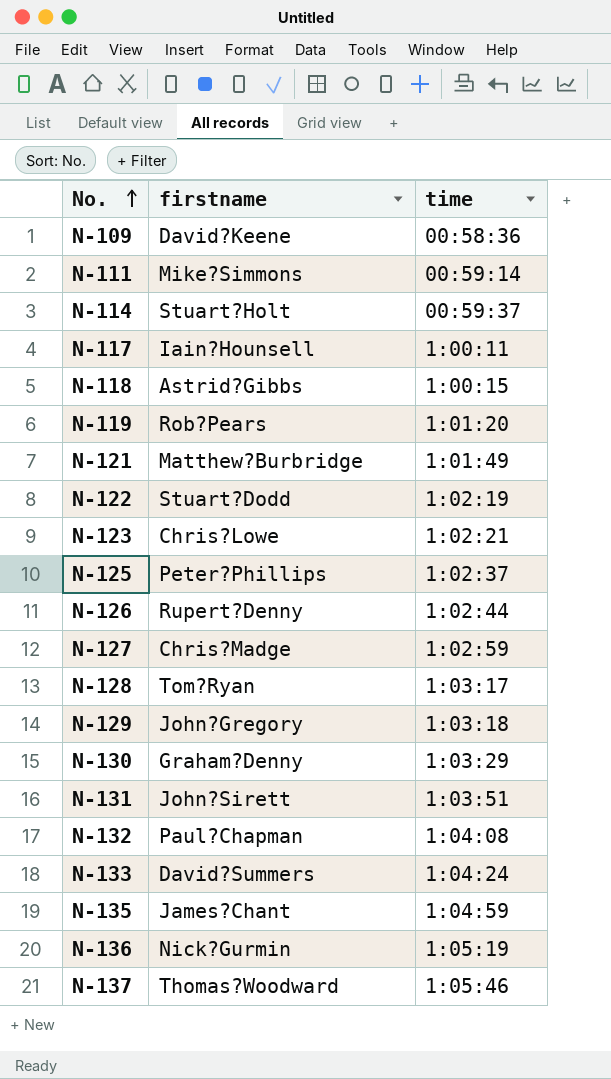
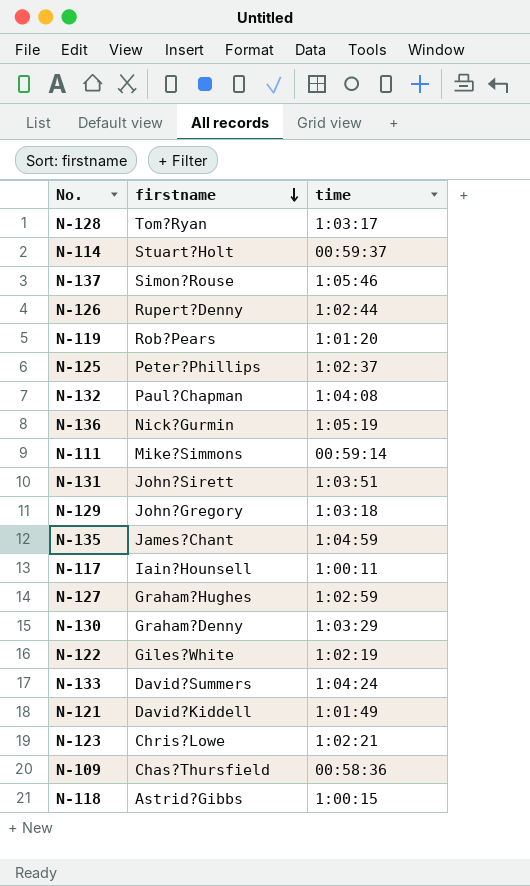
row order: No. ascending -> firstname descending
N-137 | firstname: Thomas?Woodward -> Simon?Rouse
N-127 | firstname: Chris?Madge -> Graham?Hughes
N-122 | firstname: Stuart?Dodd -> Giles?White
N-121 | firstname: Matthew?Burbridge -> David?Kiddell
N-109 | firstname: David?Keene -> Chas?Thursfield

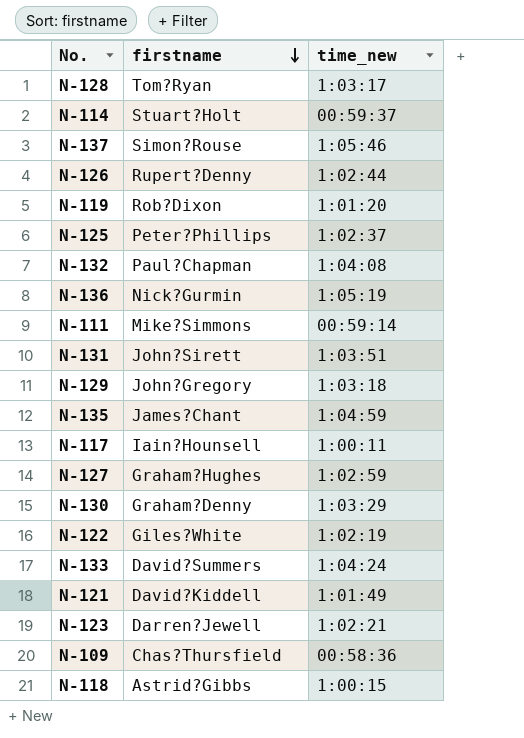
column name: time -> time_new
N-119 | firstname: Rob?Pears -> Rob?Dixon
N-123 | firstname: Chris?Lowe -> Darren?Jewell

